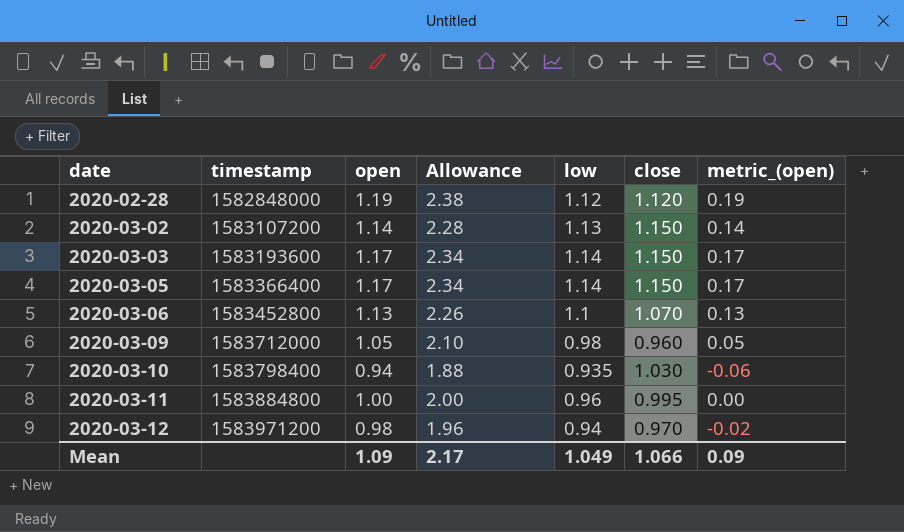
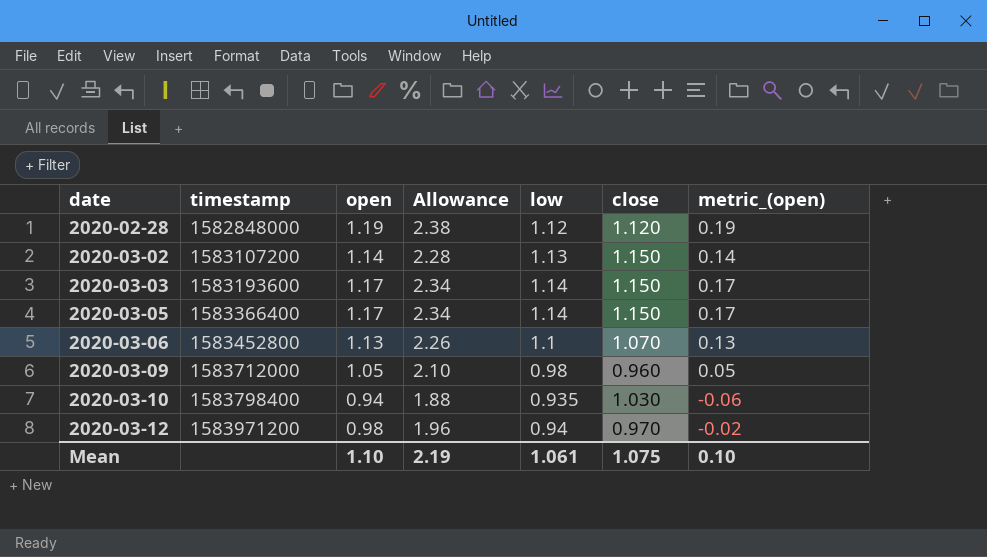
row 2020-03-11: 1583884800 | 1.00 | 2.00 | 0.96 | 0.995 | 0.00 -> none
Mean | open: 1.09 -> 1.10
Mean | Allowance: 2.17 -> 2.19
Mean | low: 1.049 -> 1.061
Mean | close: 1.066 -> 1.075
Mean | metric_(open): 0.09 -> 0.10

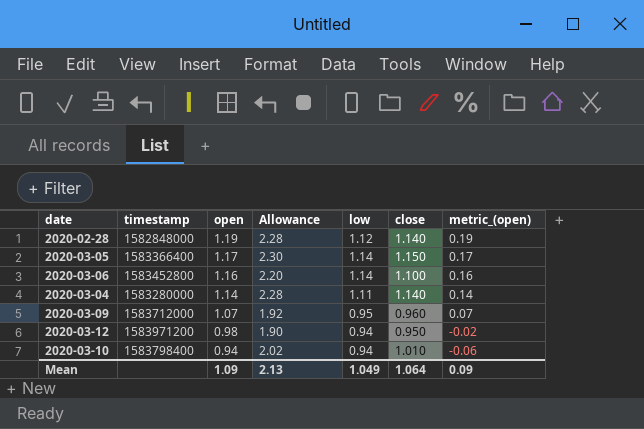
row order: date ascending -> open descending
column Allowance | formula: [open] * 2 -> [close] * 2
row 2020-03-02: 1583107200 | 1.14 | 2.28 | 1.13 | 1.150 | 0.14 -> none
row 2020-03-03: 1583193600 | 1.17 | 2.34 | 1.14 | 1.150 | 0.17 -> none
2020-02-28 | close: 1.120 -> 1.140
2020-03-06 | open: 1.13 -> 1.16
2020-03-06 | low: 1.1 -> 1.14
2020-03-06 | close: 1.070 -> 1.100
2020-03-06 | metric_(open): 0.13 -> 0.16
row 2020-03-04: none -> 1583280000 | 1.14 | 2.28 | 1.11 | 1.140 | 0.14
2020-03-09 | open: 1.05 -> 1.07
2020-03-09 | low: 0.98 -> 0.95
2020-03-09 | metric_(open): 0.05 -> 0.07
2020-03-12 | close: 0.970 -> 0.950
2020-03-10 | low: 0.935 -> 0.94
2020-03-10 | close: 1.030 -> 1.010
Mean | open: 1.10 -> 1.09
Mean | Allowance: 2.19 -> 2.13
Mean | low: 1.061 -> 1.049
Mean | close: 1.075 -> 1.064
Mean | metric_(open): 0.10 -> 0.09

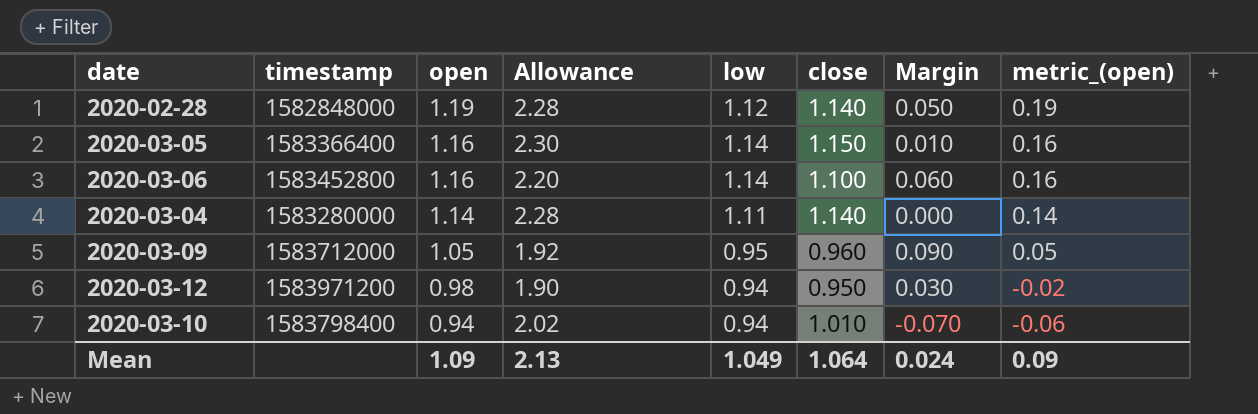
column Margin | formula: none -> [open] - [close]
2020-03-05 | open: 1.17 -> 1.16
2020-03-05 | metric_(open): 0.17 -> 0.16
2020-03-09 | open: 1.07 -> 1.05
2020-03-09 | metric_(open): 0.07 -> 0.05

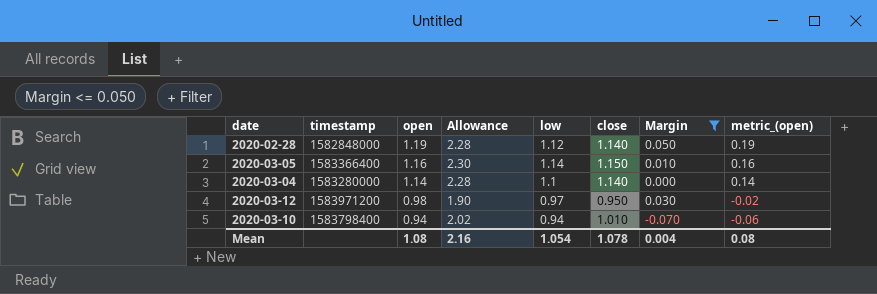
filter: none -> Margin <= 0.050
2020-03-04 | low: 1.11 -> 1.1
2020-03-12 | low: 0.94 -> 0.97
Mean | open: 1.09 -> 1.08
Mean | Allowance: 2.13 -> 2.16
Mean | low: 1.049 -> 1.054
Mean | close: 1.064 -> 1.078
Mean | Margin: 0.024 -> 0.004
Mean | metric_(open): 0.09 -> 0.08

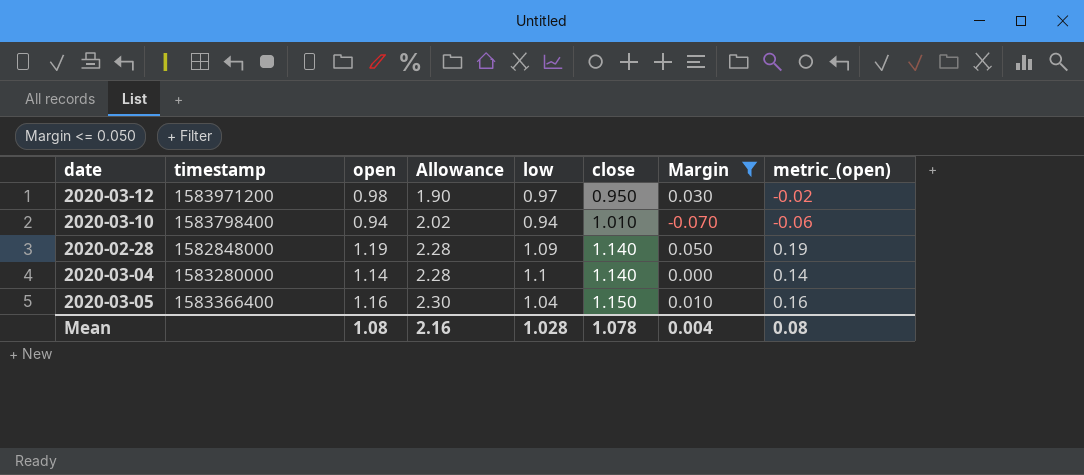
row order: open descending -> Allowance ascending
2020-02-28 | low: 1.12 -> 1.09
2020-03-05 | low: 1.14 -> 1.04
Mean | low: 1.054 -> 1.028

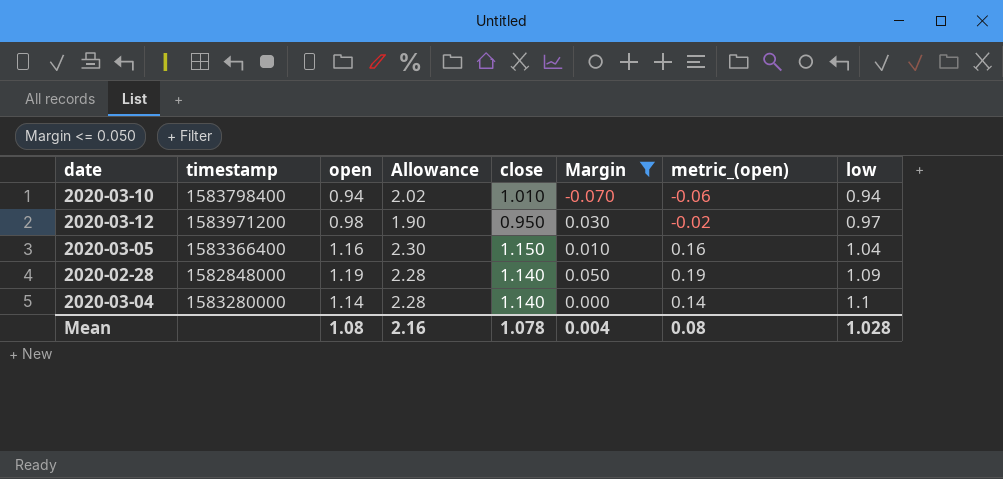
row order: Allowance ascending -> low ascending
column low | position: 5 -> 8

